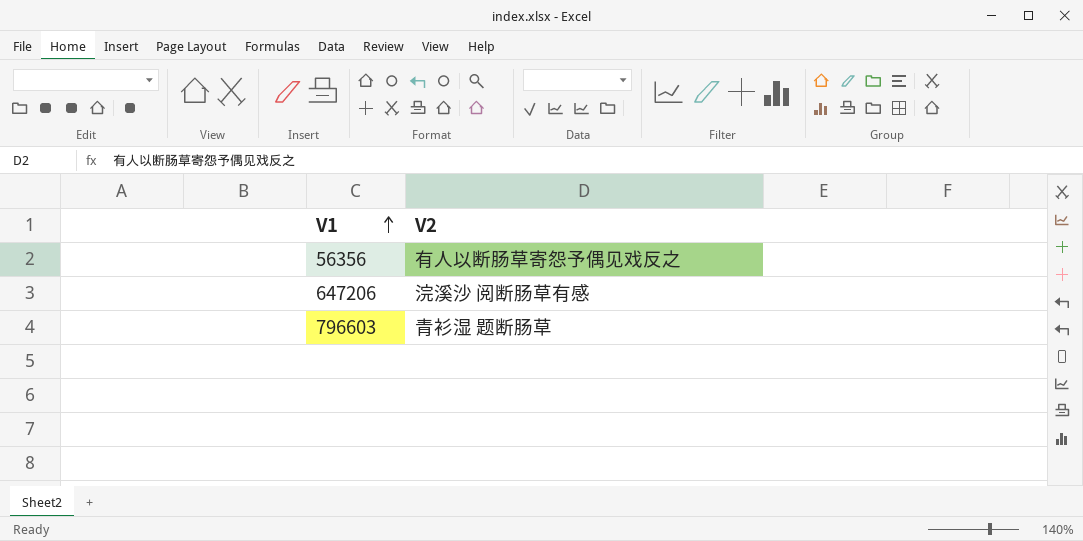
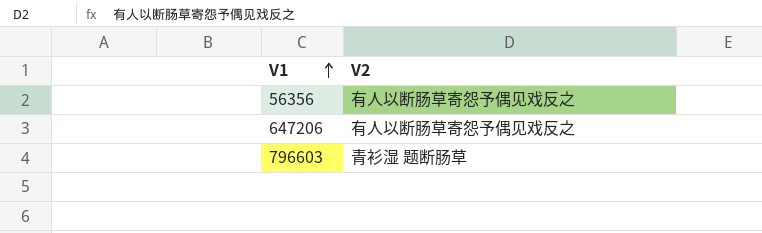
647206 | V2: 浣溪沙 阅断肠草有感 -> 有人以断肠草寄怨予偶见戏反之

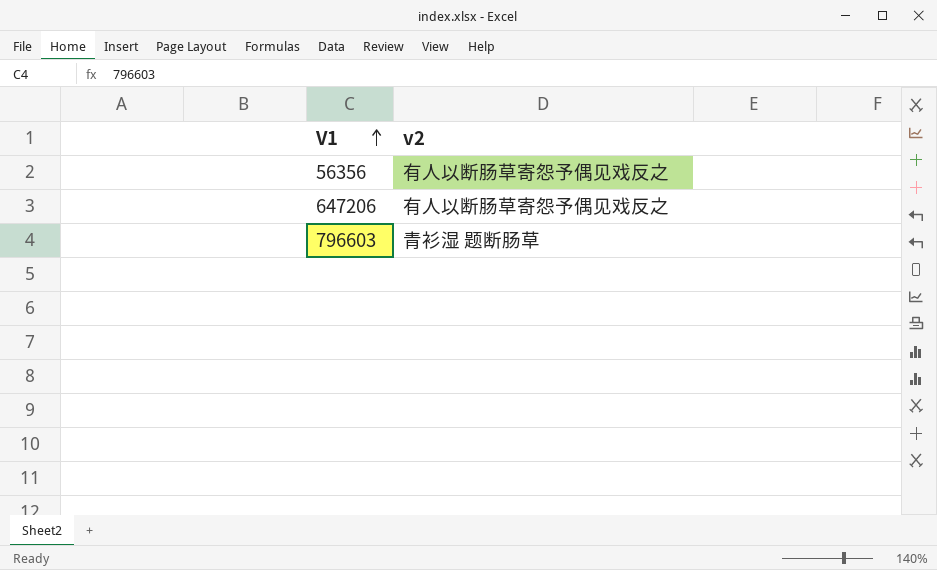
column name: V2 -> v2

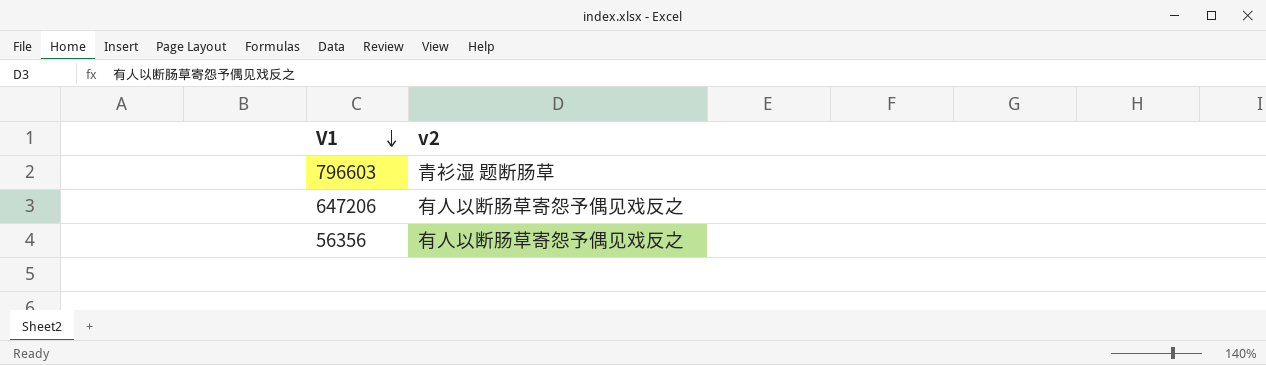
row order: V1 ascending -> V1 descending

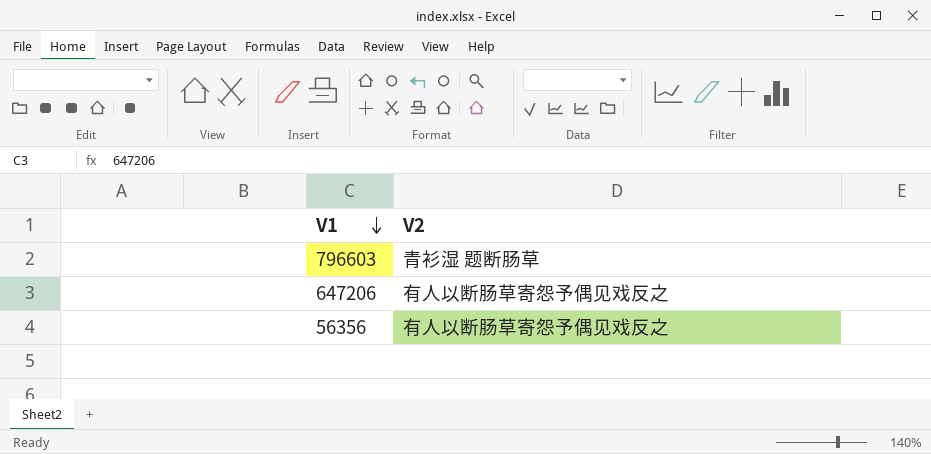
column name: v2 -> V2

